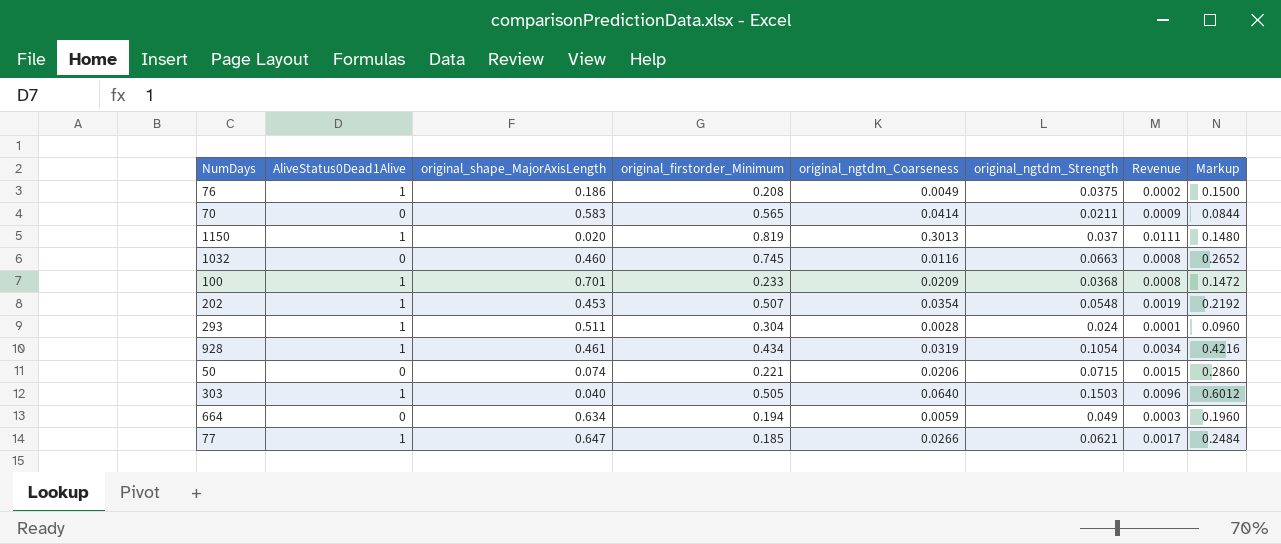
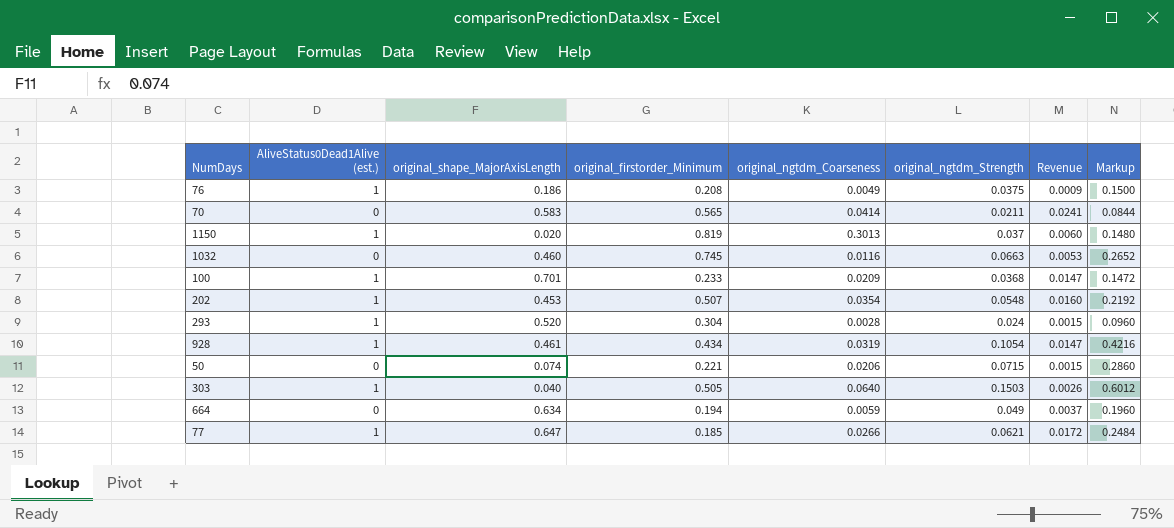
column name: AliveStatus0Dead1Alive -> AliveStatus0Dead1Alive (est.)
column Revenue | formula: [original_ngtdm_Coarseness] * [original_ngtdm_Strength] -> [original_shape_MajorAxisLength] * [original_ngtdm_Coarseness]
293 | original_shape_MajorAxisLength: 0.511 -> 0.520

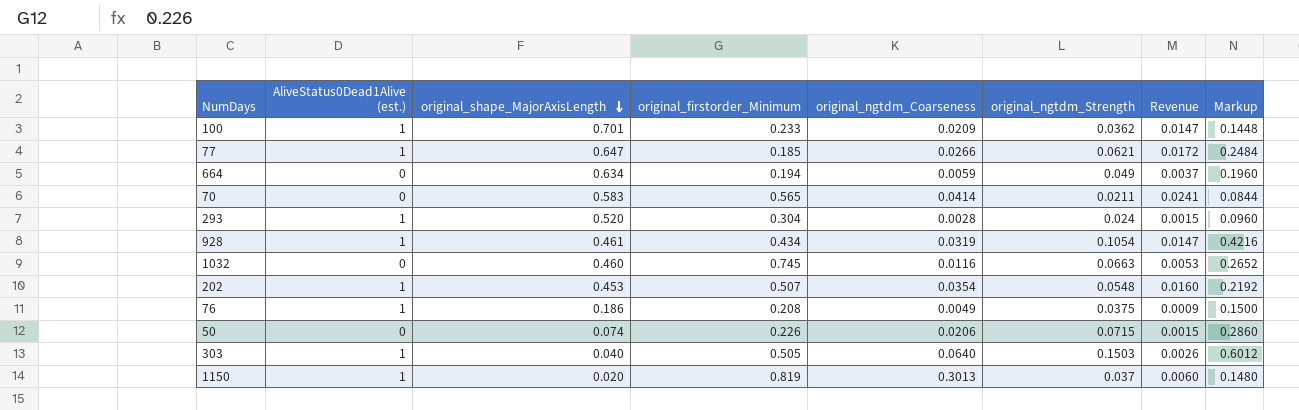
row order: none -> original_shape_MajorAxisLength descending
100 | original_ngtdm_Strength: 0.0368 -> 0.0362
100 | Markup: 0.1472 -> 0.1448
50 | original_firstorder_Minimum: 0.221 -> 0.226

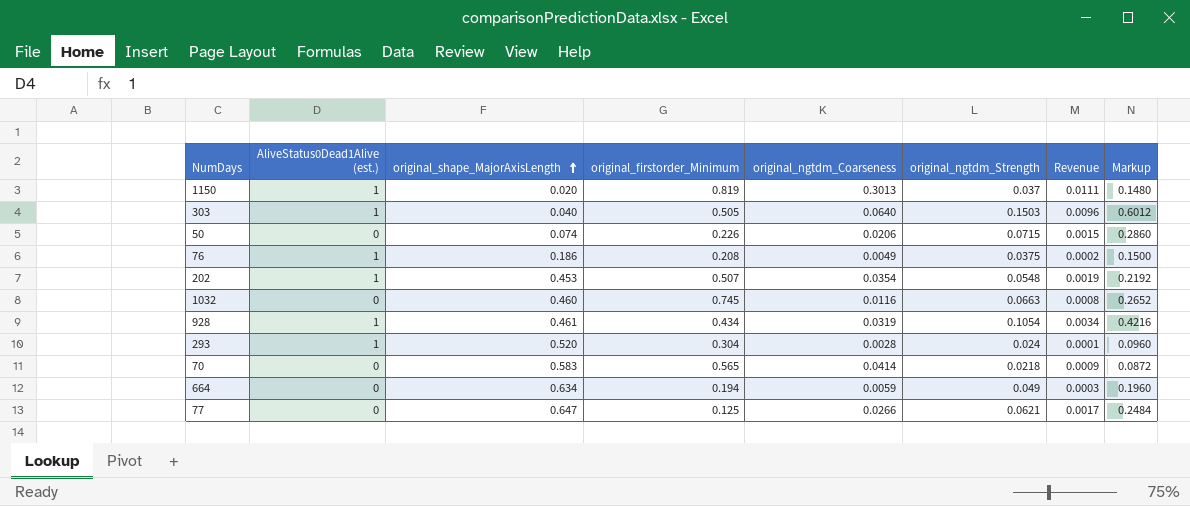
row order: original_shape_MajorAxisLength descending -> original_shape_MajorAxisLength ascending
column Revenue | formula: [original_shape_MajorAxisLength] * [original_ngtdm_Coarseness] -> [original_ngtdm_Coarseness] * [original_ngtdm_Strength]
row 100: 1 | 0.701 | 0.233 | 0.0209 | 0.0362 | 0.0147 | 0.1448 -> none
70 | original_ngtdm_Strength: 0.0211 -> 0.0218
70 | Markup: 0.0844 -> 0.0872
77 | AliveStatus0Dead1Alive (est.): 1 -> 0
77 | original_firstorder_Minimum: 0.185 -> 0.125

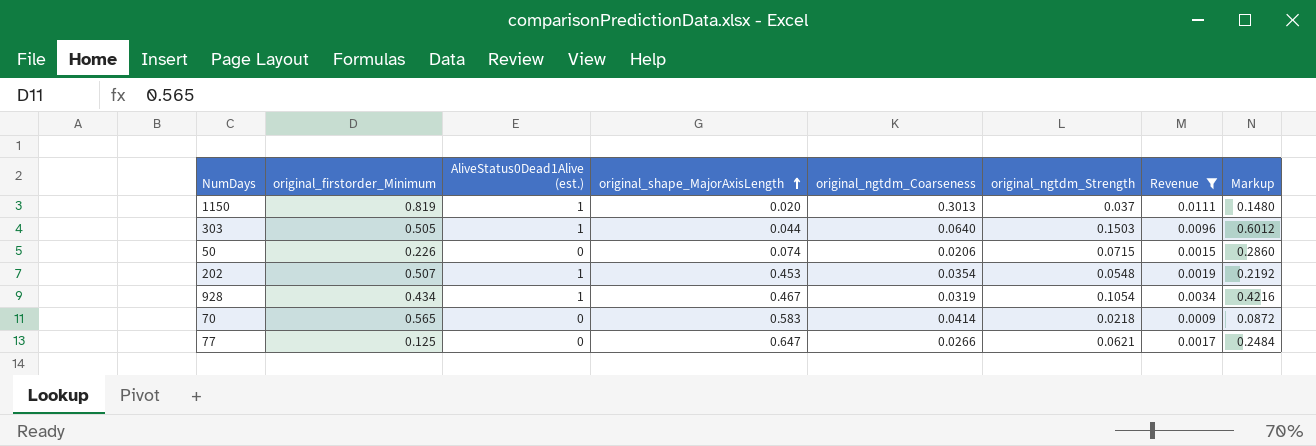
filter: none -> Revenue >= 0.0009
column original_firstorder_Minimum | position: 4 -> 2
303 | original_shape_MajorAxisLength: 0.040 -> 0.044
928 | original_shape_MajorAxisLength: 0.461 -> 0.467

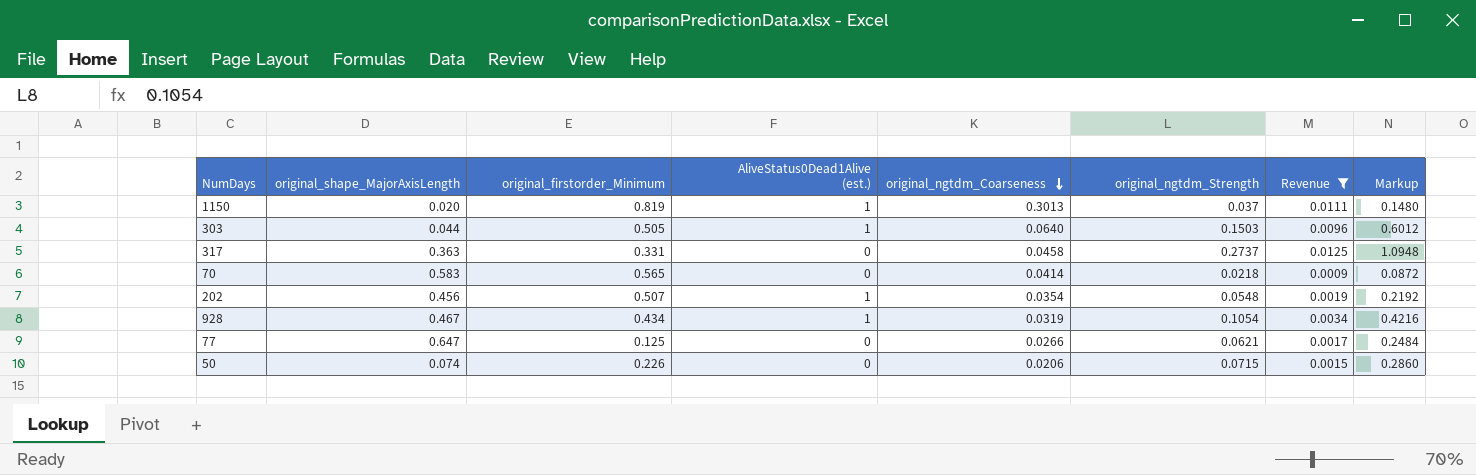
row order: original_shape_MajorAxisLength ascending -> original_ngtdm_Coarseness descending
column original_shape_MajorAxisLength | position: 4 -> 2
row 317: none -> 0.363 | 0.331 | 0 | 0.0458 | 0.2737 | 0.0125 | 1.0948
202 | original_shape_MajorAxisLength: 0.453 -> 0.456

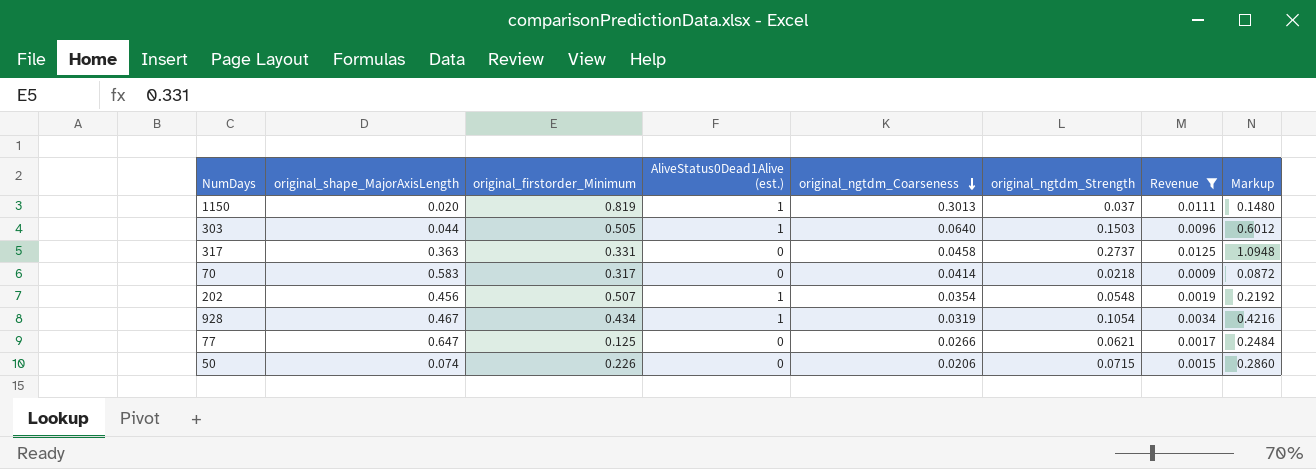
70 | original_firstorder_Minimum: 0.565 -> 0.317

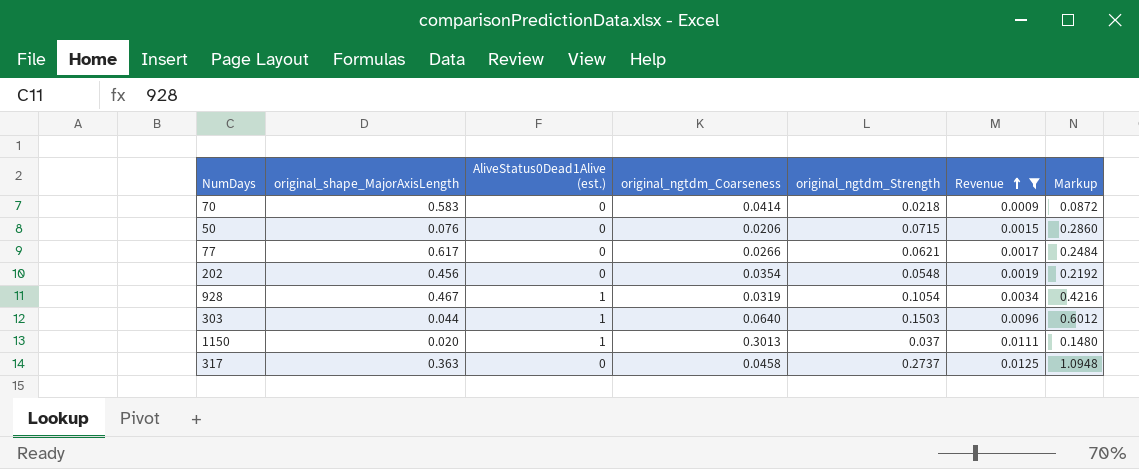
row order: original_ngtdm_Coarseness descending -> Revenue ascending
column original_firstorder_Minimum | position: 3 -> none
50 | original_shape_MajorAxisLength: 0.074 -> 0.076
77 | original_shape_MajorAxisLength: 0.647 -> 0.617
202 | AliveStatus0Dead1Alive (est.): 1 -> 0

